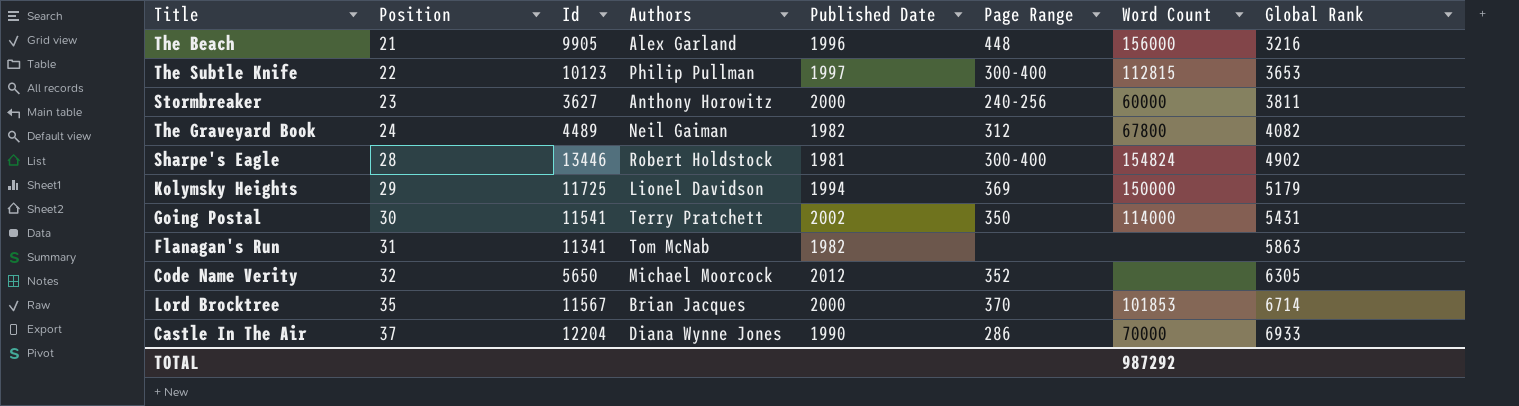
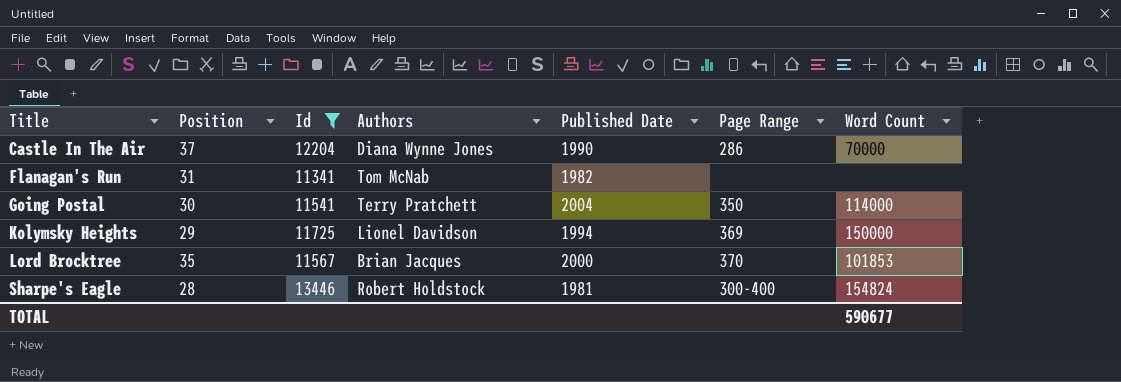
filter: none -> Id >= 11341
row order: Position ascending -> Title ascending
column Global Rank | position: 8 -> none
Going Postal | Published Date: 2002 -> 2004
TOTAL | Word Count: 987292 -> 590677

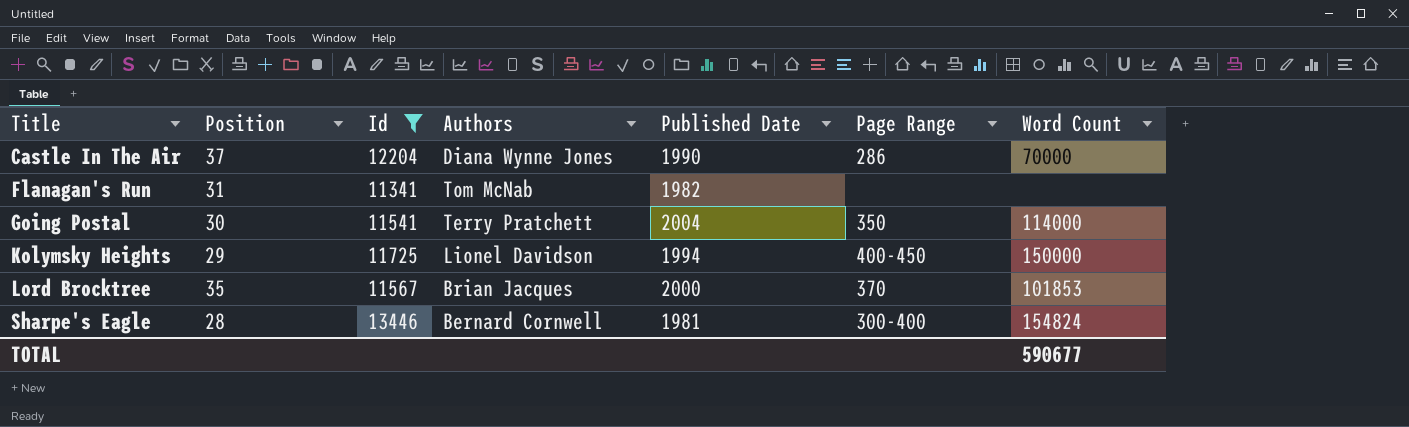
Kolymsky Heights | Page Range: 369 -> 400-450
Sharpe's Eagle | Authors: Robert Holdstock -> Bernard Cornwell

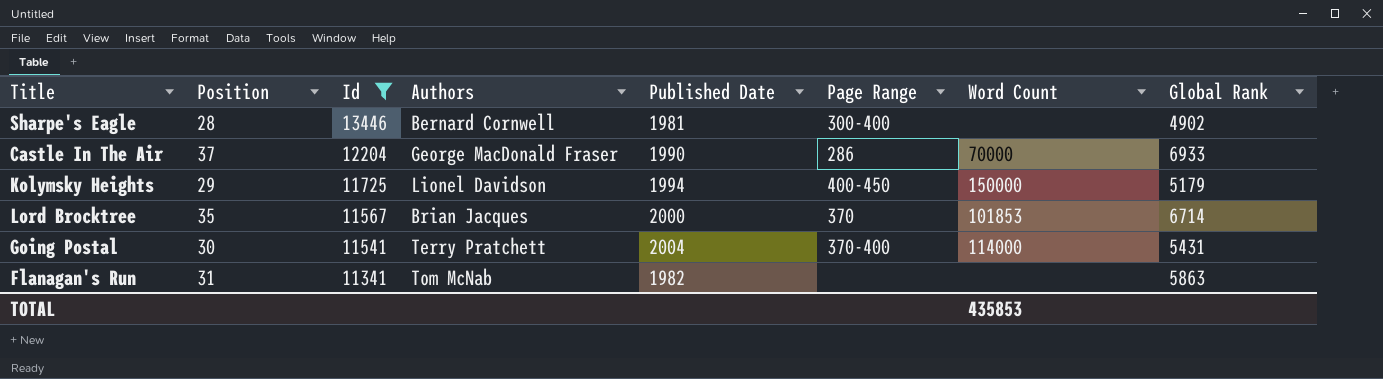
row order: Title ascending -> Id descending
column Global Rank | position: none -> 8
Sharpe's Eagle | Word Count: 154824 -> none
Castle In The Air | Authors: Diana Wynne Jones -> George MacDonald Fraser
Going Postal | Page Range: 350 -> 370-400
TOTAL | Word Count: 590677 -> 435853

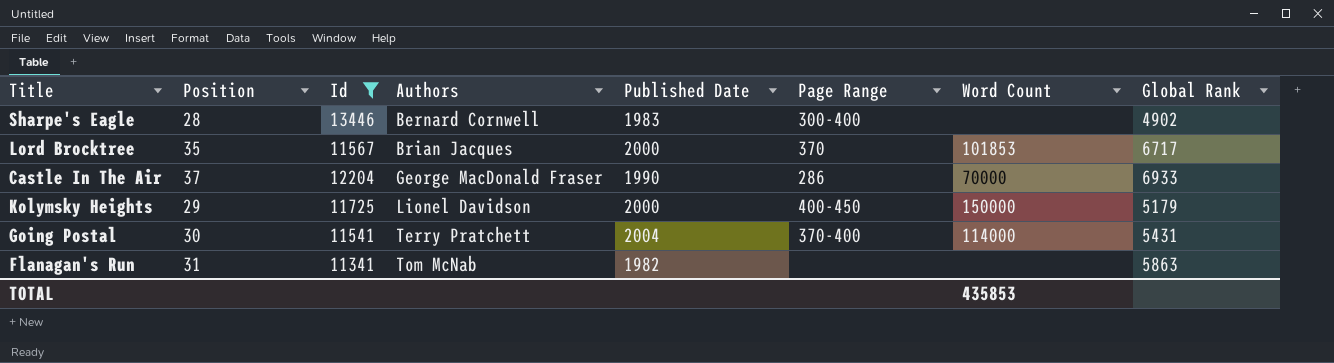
row order: Id descending -> Authors ascending
Sharpe's Eagle | Published Date: 1981 -> 1983
Lord Brocktree | Global Rank: 6714 -> 6717
Kolymsky Heights | Published Date: 1994 -> 2000

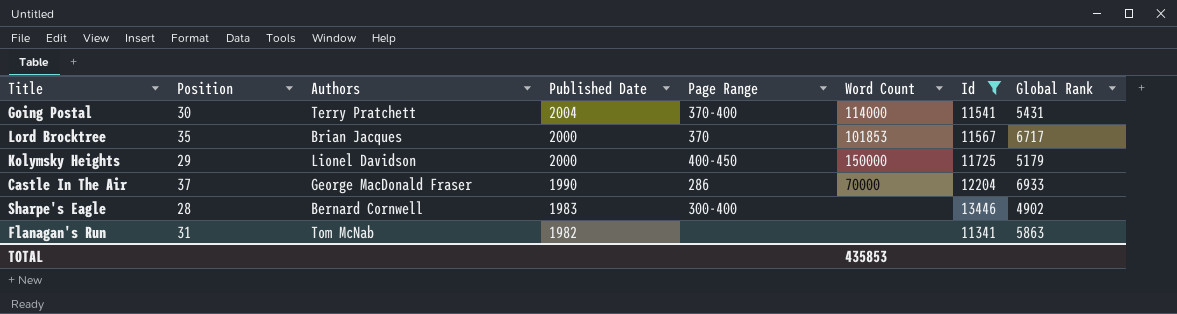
row order: Authors ascending -> Published Date descending
column Id | position: 3 -> 7

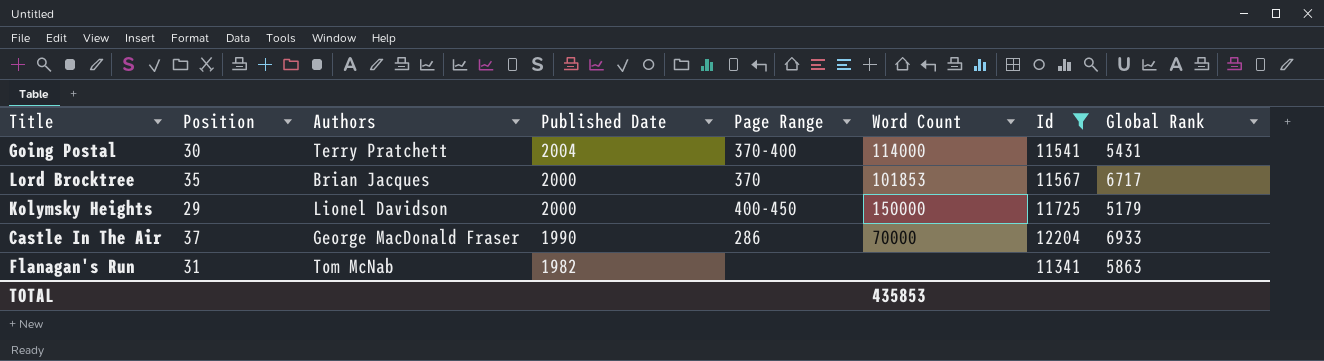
row Sharpe's Eagle: 28 | Bernard Cornwell | 1983 | 300-400 | none | 13446 | 4902 -> none

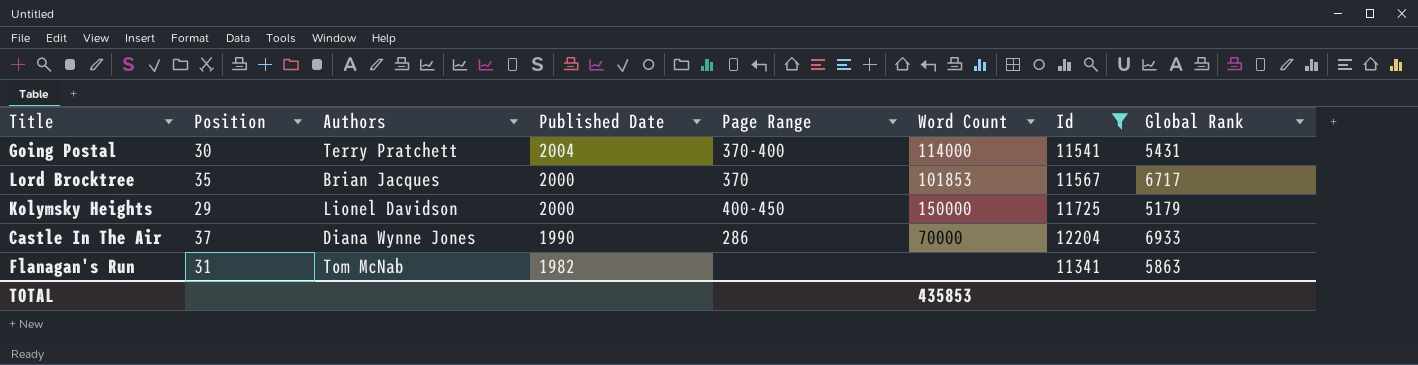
Castle In The Air | Authors: George MacDonald Fraser -> Diana Wynne Jones

